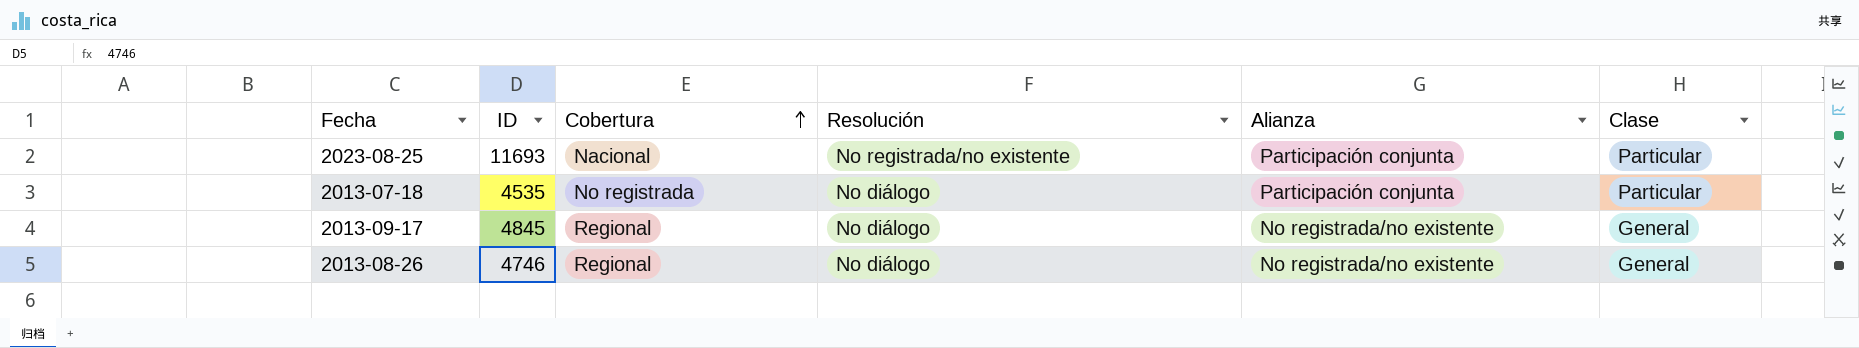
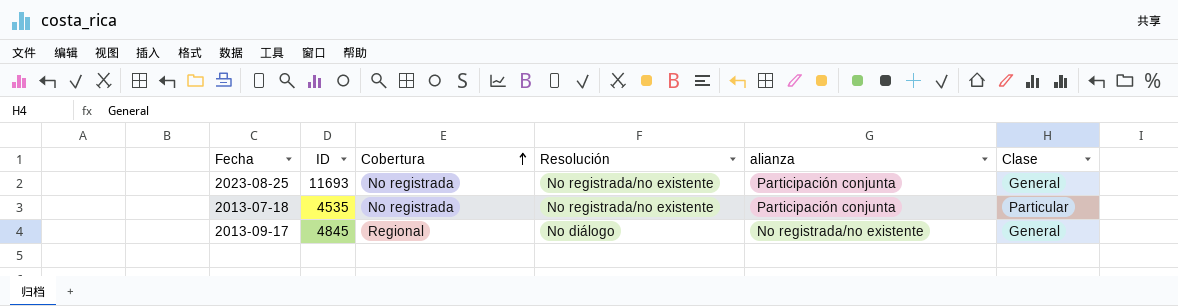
column name: Alianza -> alianza
row 2013-08-26: 4746 | Regional | No diálogo | No registrada/no existente | General -> none
2023-08-25 | Cobertura: Nacional -> No registrada
2023-08-25 | Clase: Particular -> General
2013-07-18 | Resolución: No diálogo -> No registrada/no existente

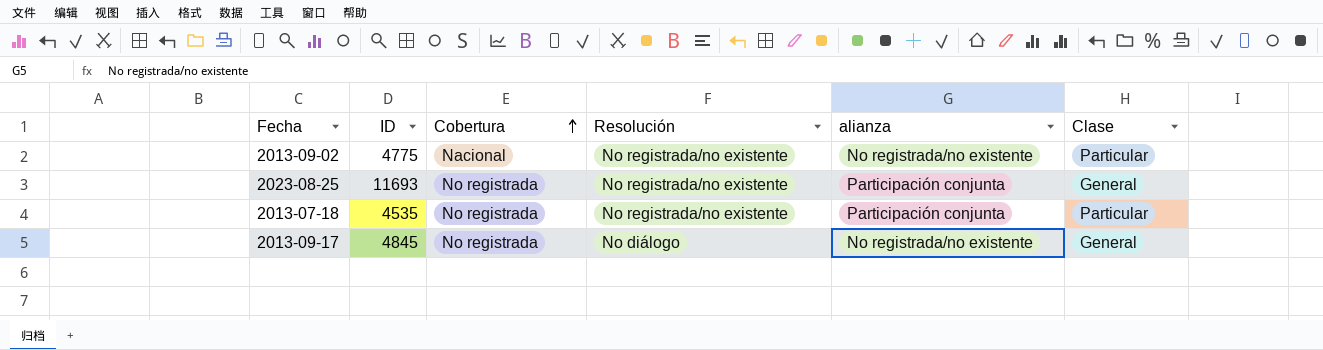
row 2013-09-02: none -> 4775 | Nacional | No registrada/no existente | No registrada/no existente | Particular
2013-09-17 | Cobertura: Regional -> No registrada

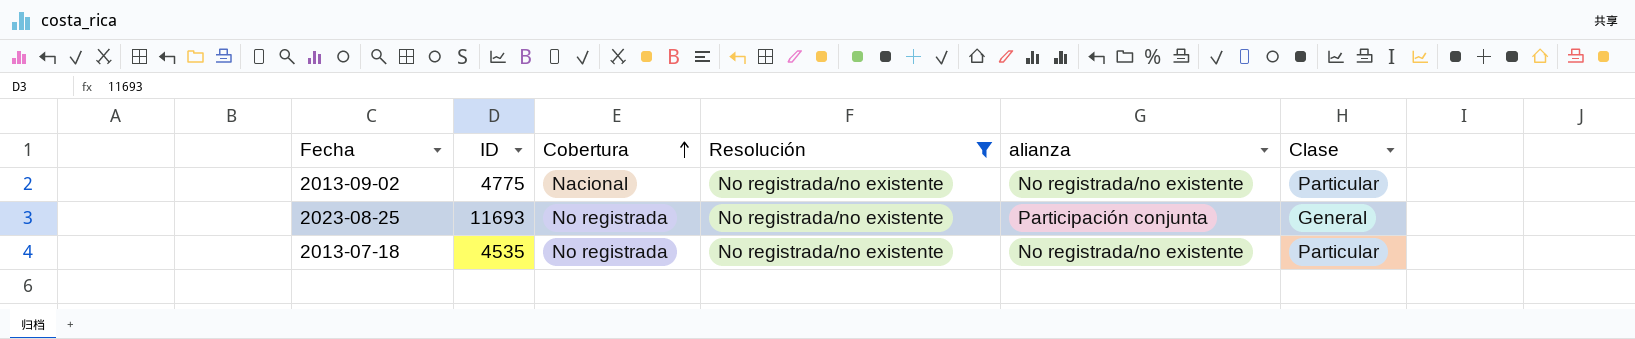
filter: none -> Resolución = No registrada/no existente
2013-07-18 | alianza: Participación conjunta -> No registrada/no existente

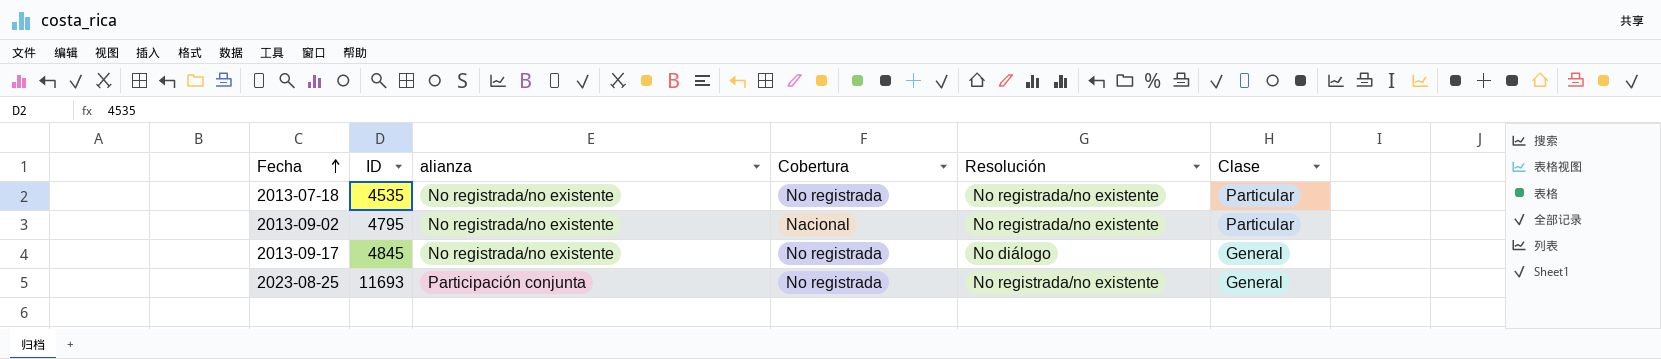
filter: Resolución = No registrada/no existente -> none
row order: Cobertura ascending -> Fecha ascending
column alianza | position: 5 -> 3
2013-09-02 | ID: 4775 -> 4795

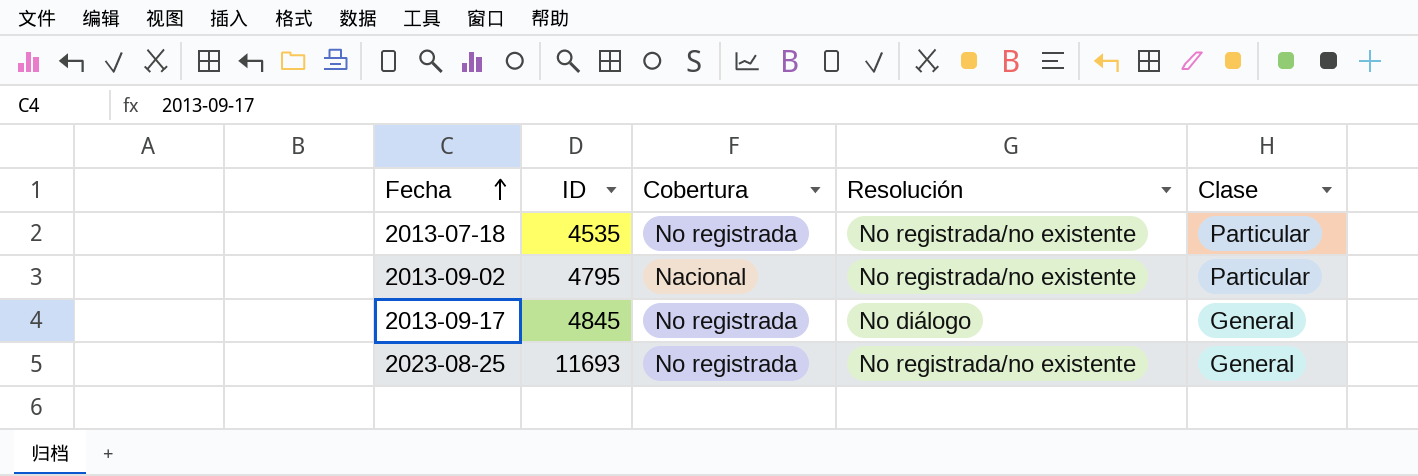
column alianza | position: 3 -> none

